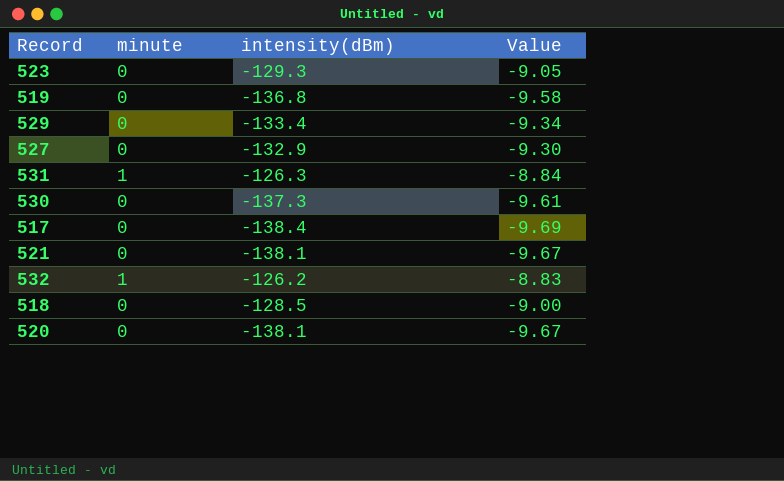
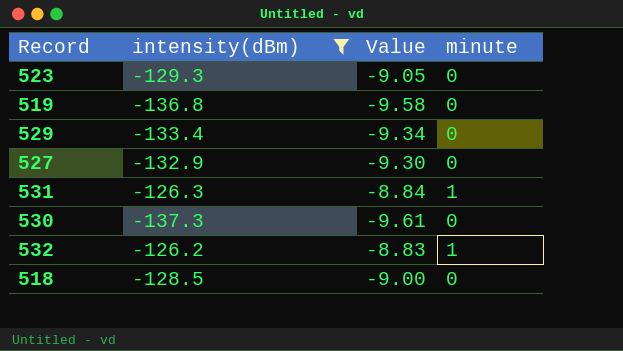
filter: none -> intensity(dBm) >= -137.3
column minute | position: 2 -> 4

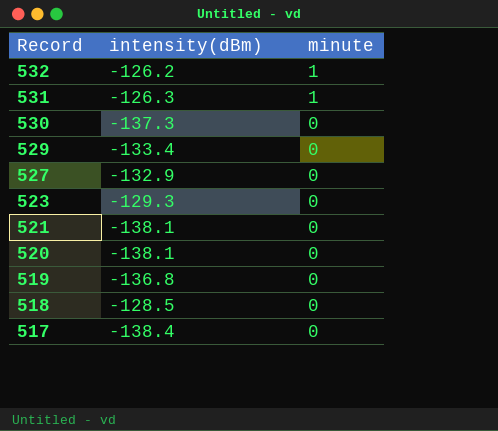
filter: intensity(dBm) >= -137.3 -> none
row order: none -> Record descending
column Value | formula: [intensity(dBm)] * 0.07 -> none

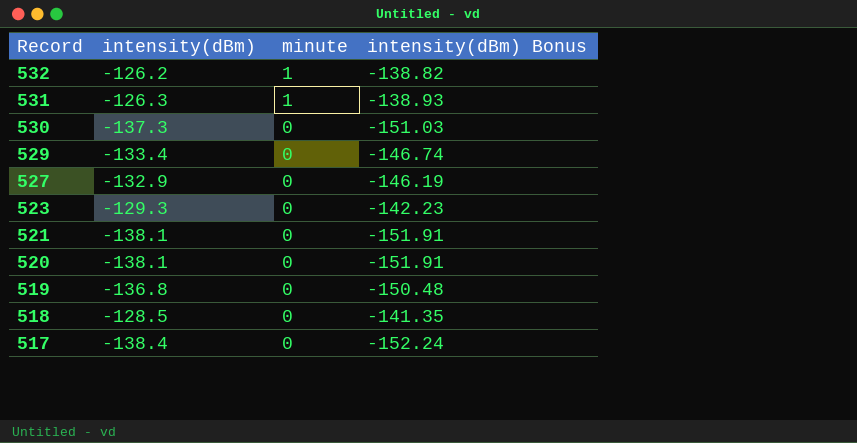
column intensity(dBm) Bonus | formula: none -> [intensity(dBm)] * 1.1

